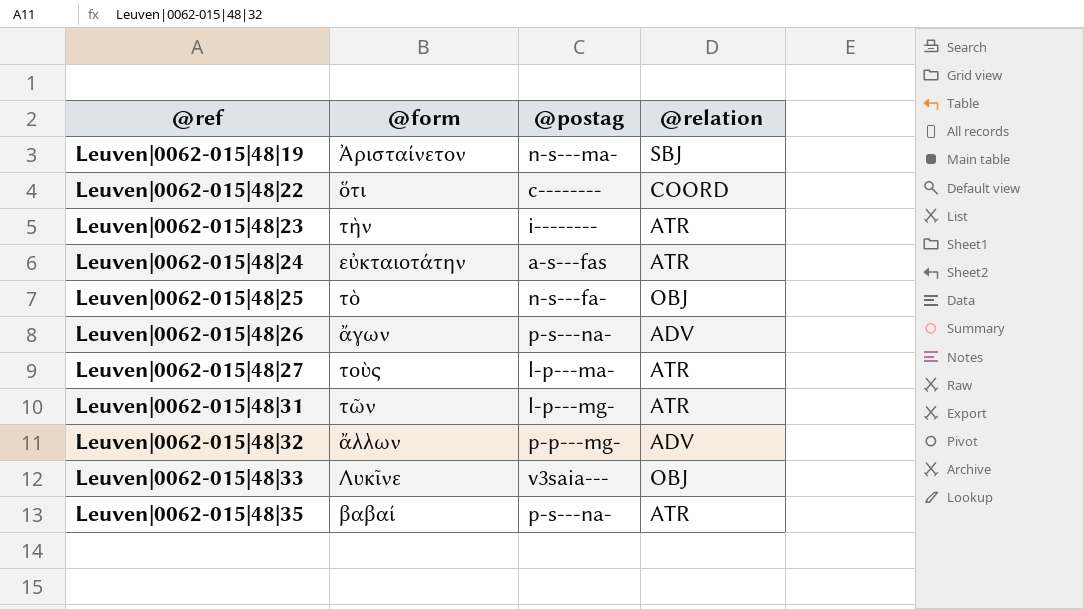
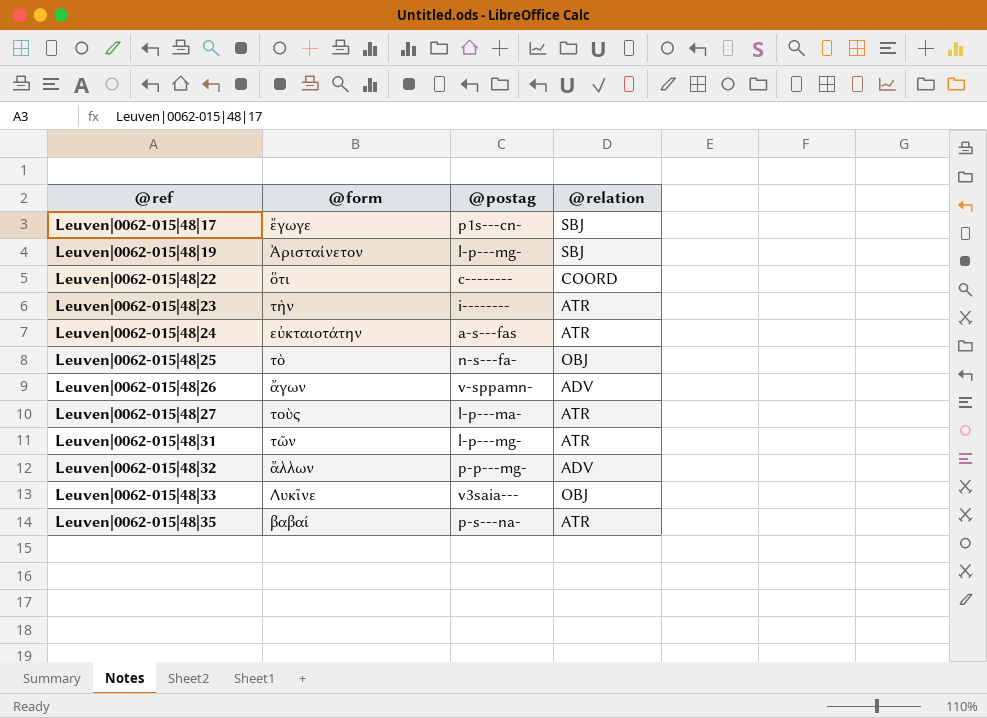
row Leuven|0062-015|48|17: none -> ἔγωγε | p1s---cn- | SBJ
Leuven|0062-015|48|19 | @postag: n-s---ma- -> l-p---mg-
Leuven|0062-015|48|26 | @postag: p-s---na- -> v-sppamn-

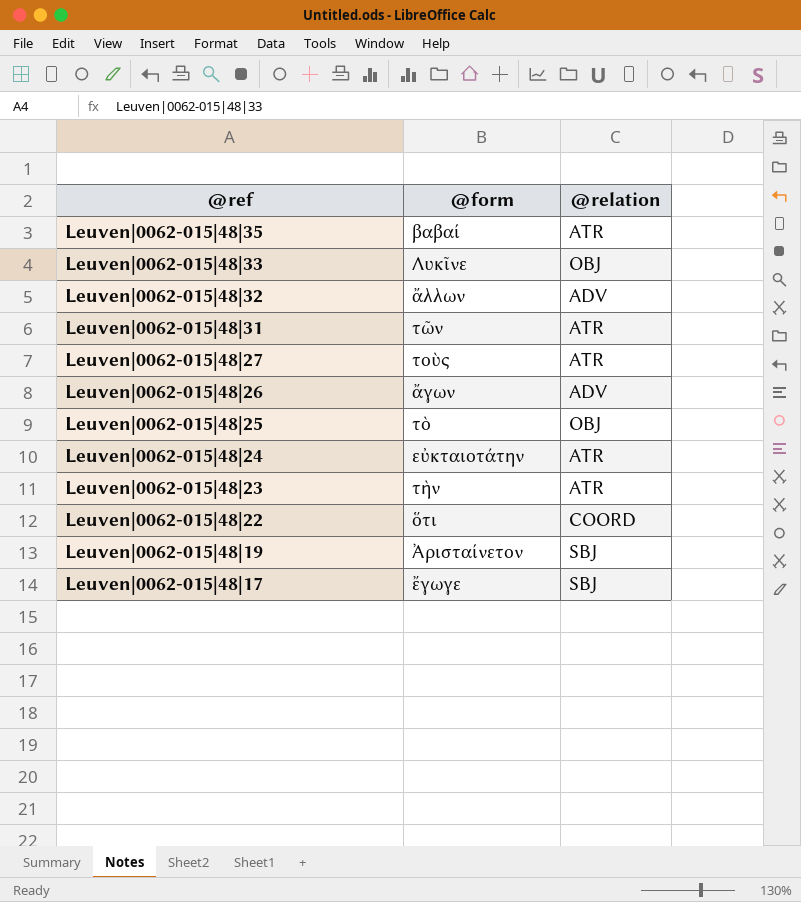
row order: @ref ascending -> @ref descending
column @postag | position: 3 -> none

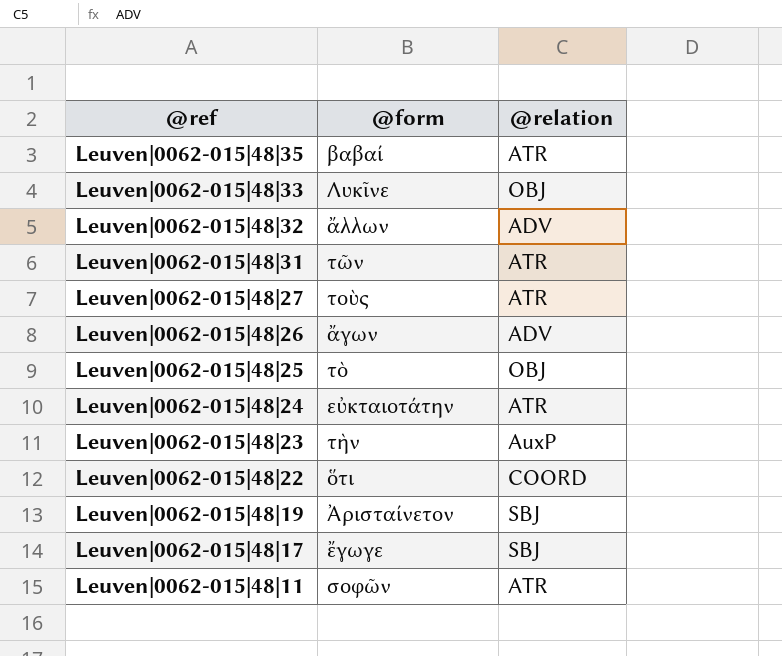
Leuven|0062-015|48|23 | @relation: ATR -> AuxP
row Leuven|0062-015|48|11: none -> σοφῶν | ATR

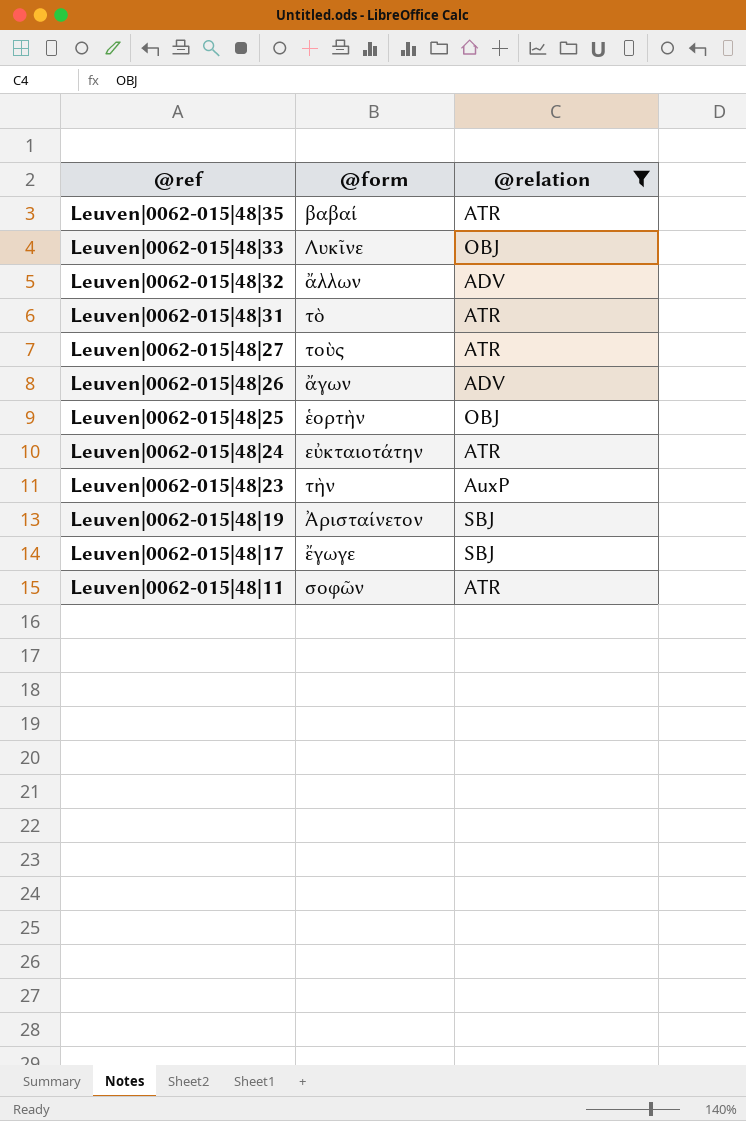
filter: none -> @relation != COORD
Leuven|0062-015|48|31 | @form: τῶν -> τὸ
Leuven|0062-015|48|25 | @form: τὸ -> ἑορτὴν

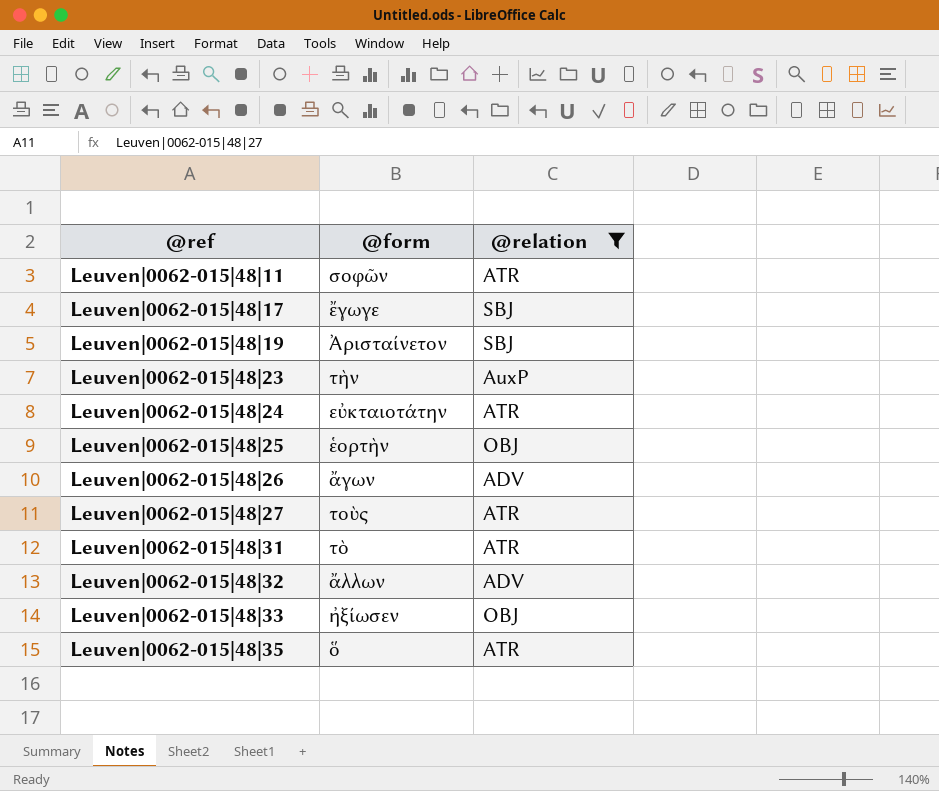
row order: @ref descending -> @ref ascending
Leuven|0062-015|48|33 | @form: Λυκῖνε -> ἠξίωσεν
Leuven|0062-015|48|35 | @form: βαβαί -> ὅ

